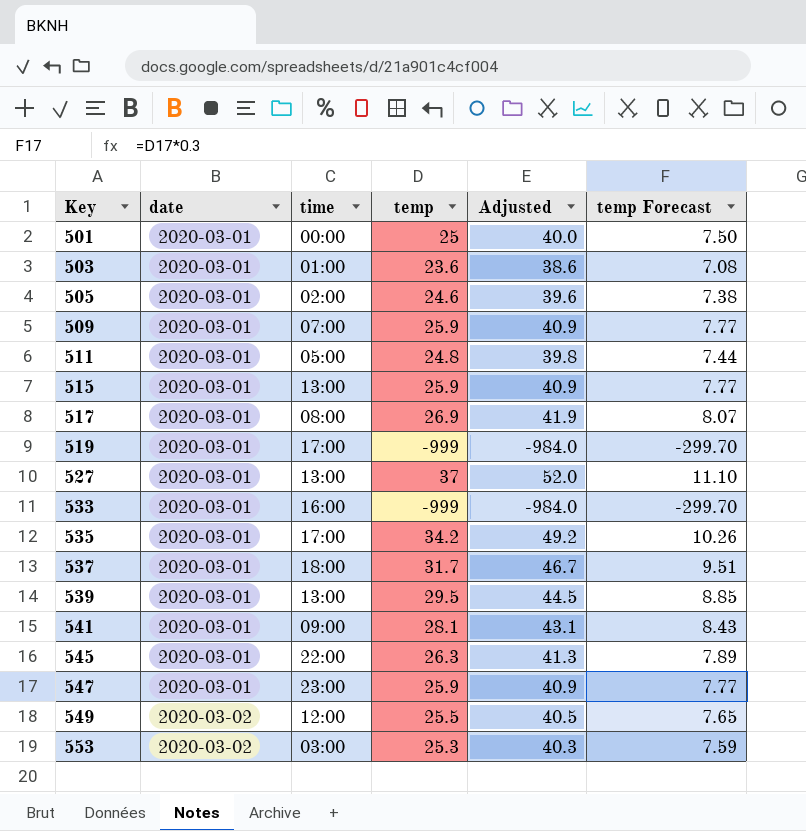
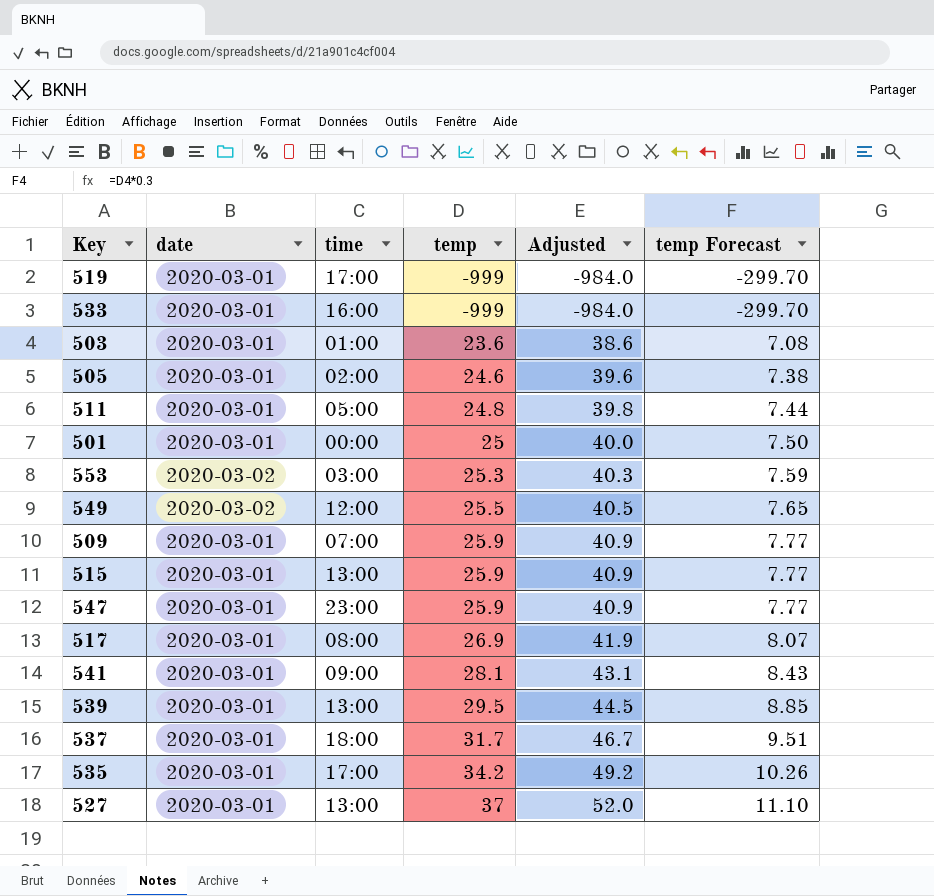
row order: Key ascending -> temp ascending
row 545: 2020-03-01 | 22:00 | 26.3 | 41.3 | 7.89 -> none

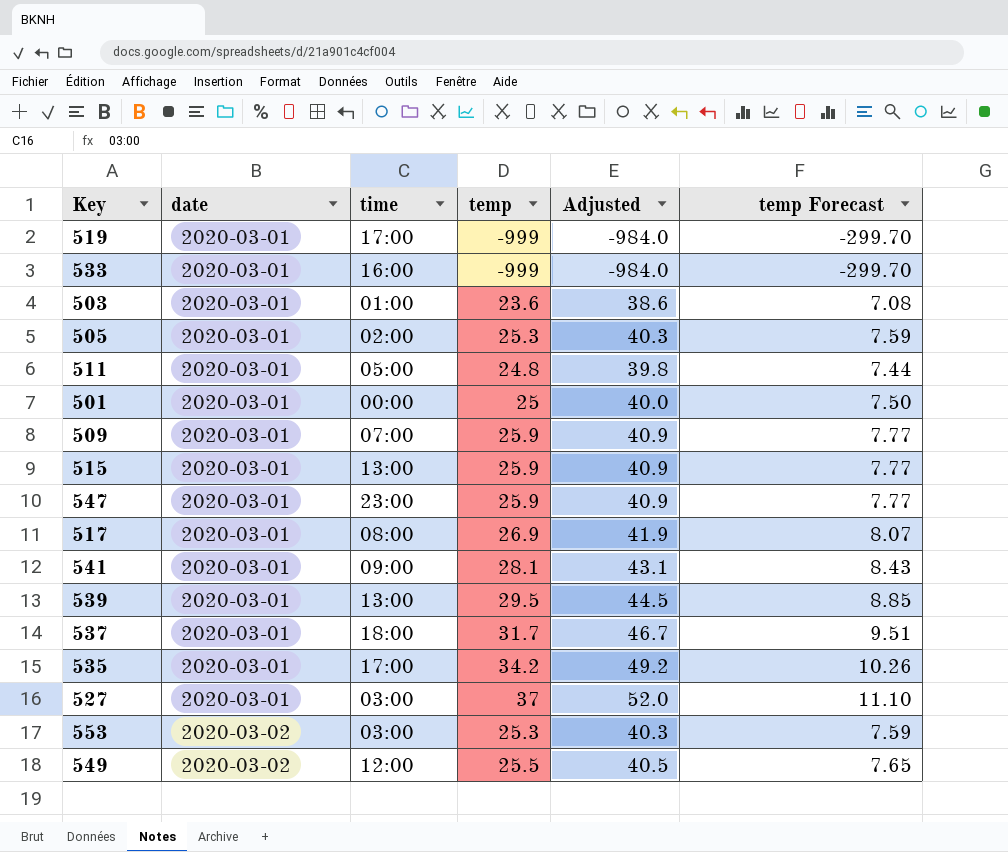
row order: temp ascending -> date ascending
505 | temp: 24.6 -> 25.3
505 | Adjusted: 39.6 -> 40.3
505 | temp Forecast: 7.38 -> 7.59
527 | time: 13:00 -> 03:00

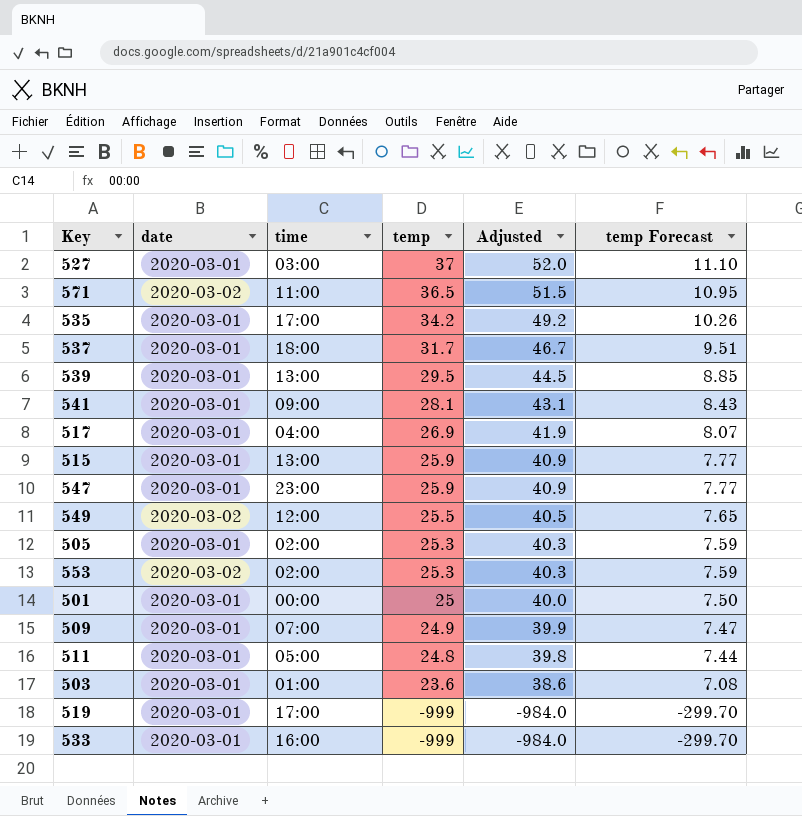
row order: date ascending -> temp descending
row 571: none -> 2020-03-02 | 11:00 | 36.5 | 51.5 | 10.95
517 | time: 08:00 -> 04:00
553 | time: 03:00 -> 02:00
509 | temp: 25.9 -> 24.9
509 | Adjusted: 40.9 -> 39.9
509 | temp Forecast: 7.77 -> 7.47

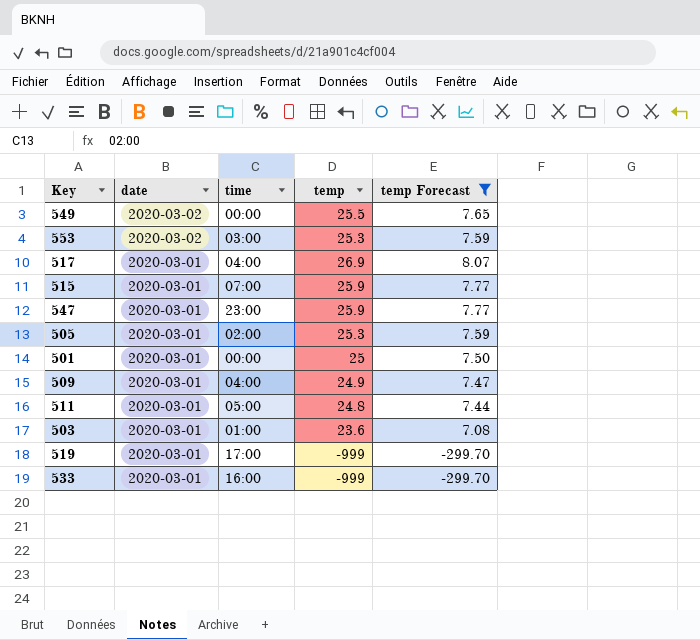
filter: none -> temp Forecast <= 8.07
row order: temp descending -> date descending
column Adjusted | formula: [temp] + 15 -> none
549 | time: 12:00 -> 00:00
553 | time: 02:00 -> 03:00
515 | time: 13:00 -> 07:00
509 | time: 07:00 -> 04:00

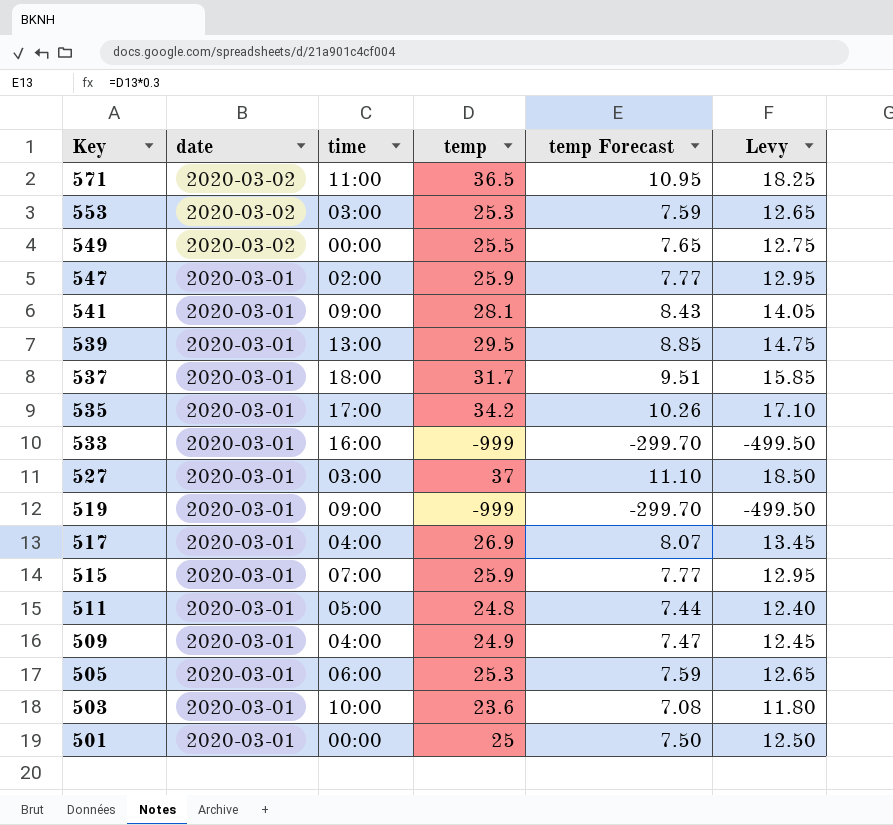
filter: temp Forecast <= 8.07 -> none
row order: date descending -> Key descending
column Levy | formula: none -> [temp] * 0.5
547 | time: 23:00 -> 02:00
519 | time: 17:00 -> 09:00
505 | time: 02:00 -> 06:00
503 | time: 01:00 -> 10:00

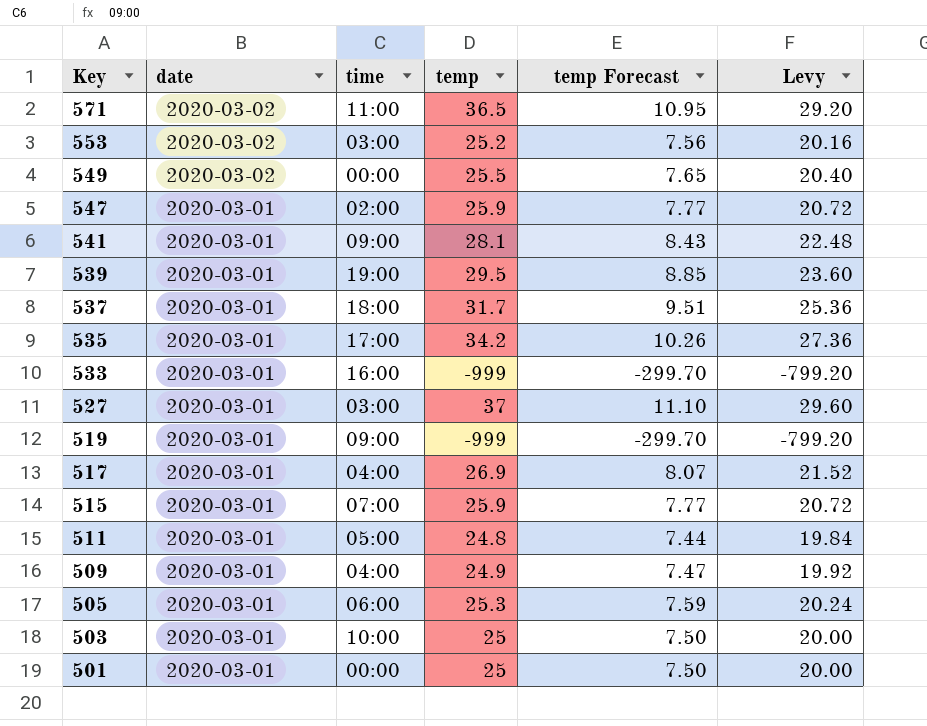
column Levy | formula: [temp] * 0.5 -> [temp] * 0.8
553 | temp: 25.3 -> 25.2
553 | temp Forecast: 7.59 -> 7.56
539 | time: 13:00 -> 19:00
503 | temp: 23.6 -> 25
503 | temp Forecast: 7.08 -> 7.50

